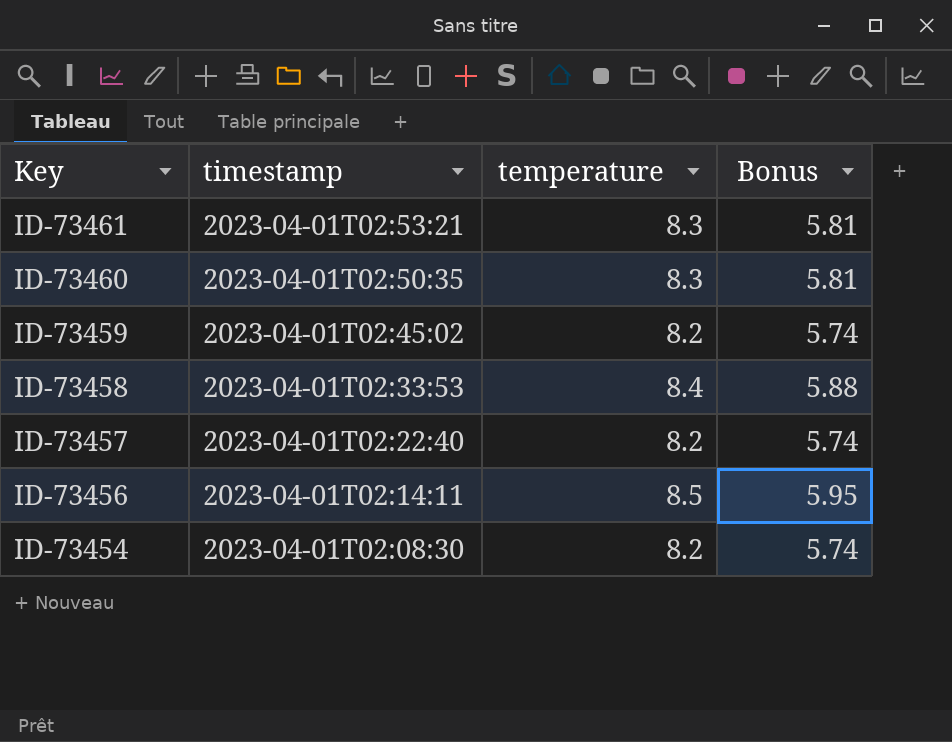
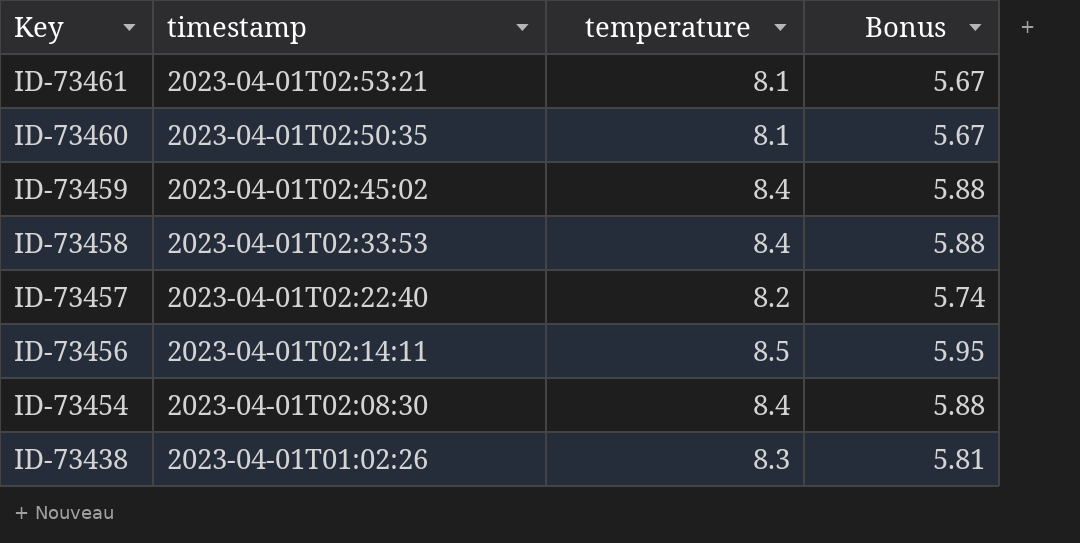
ID-73461 | temperature: 8.3 -> 8.1
ID-73461 | Bonus: 5.81 -> 5.67
ID-73460 | temperature: 8.3 -> 8.1
ID-73460 | Bonus: 5.81 -> 5.67
ID-73459 | temperature: 8.2 -> 8.4
ID-73459 | Bonus: 5.74 -> 5.88
ID-73454 | temperature: 8.2 -> 8.4
ID-73454 | Bonus: 5.74 -> 5.88
row ID-73438: none -> 2023-04-01T01:02:26 | 8.3 | 5.81

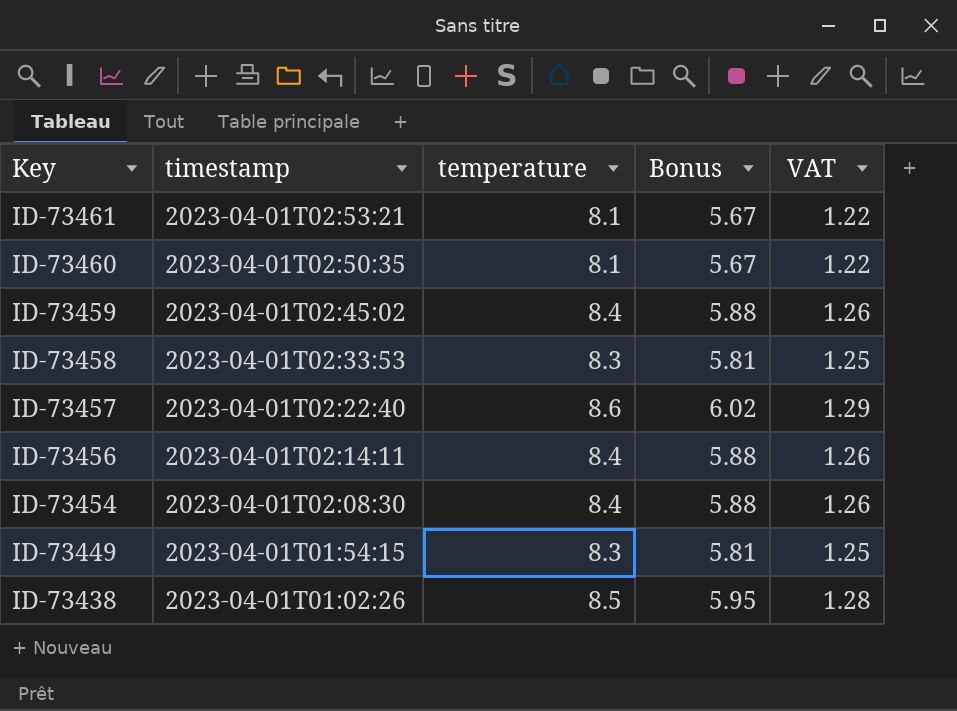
column VAT | formula: none -> [temperature] * 0.15
ID-73458 | temperature: 8.4 -> 8.3
ID-73458 | Bonus: 5.88 -> 5.81
ID-73457 | temperature: 8.2 -> 8.6
ID-73457 | Bonus: 5.74 -> 6.02
ID-73456 | temperature: 8.5 -> 8.4
ID-73456 | Bonus: 5.95 -> 5.88
row ID-73449: none -> 2023-04-01T01:54:15 | 8.3 | 5.81 | 1.25
ID-73438 | temperature: 8.3 -> 8.5
ID-73438 | Bonus: 5.81 -> 5.95

